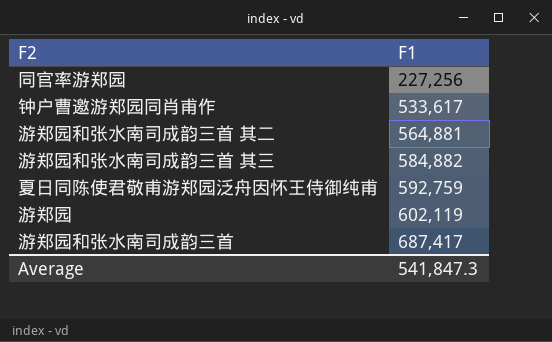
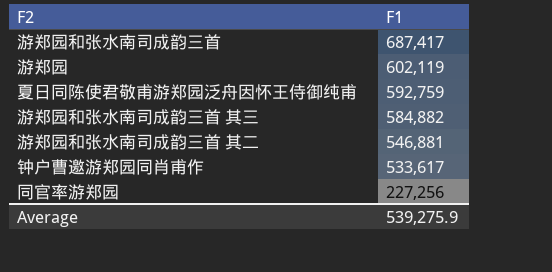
row order: F1 ascending -> F1 descending
游郑园和张水南司成韵三首 其二 | F1: 564,881 -> 546,881
Average | F1: 541,847.3 -> 539,275.9

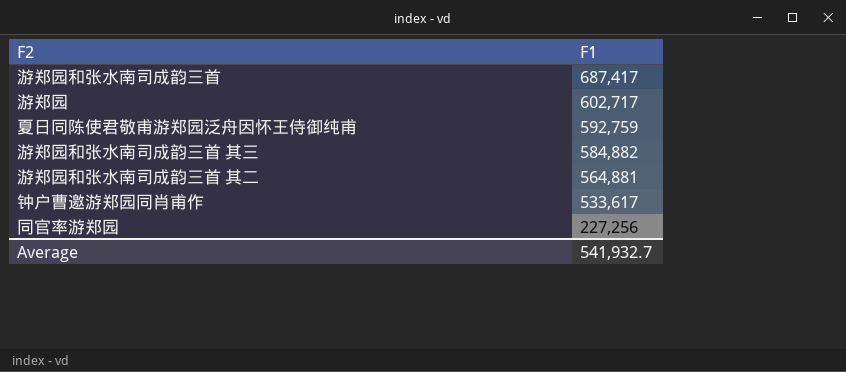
游郑园 | F1: 602,119 -> 602,717
游郑园和张水南司成韵三首 其二 | F1: 546,881 -> 564,881
Average | F1: 539,275.9 -> 541,932.7

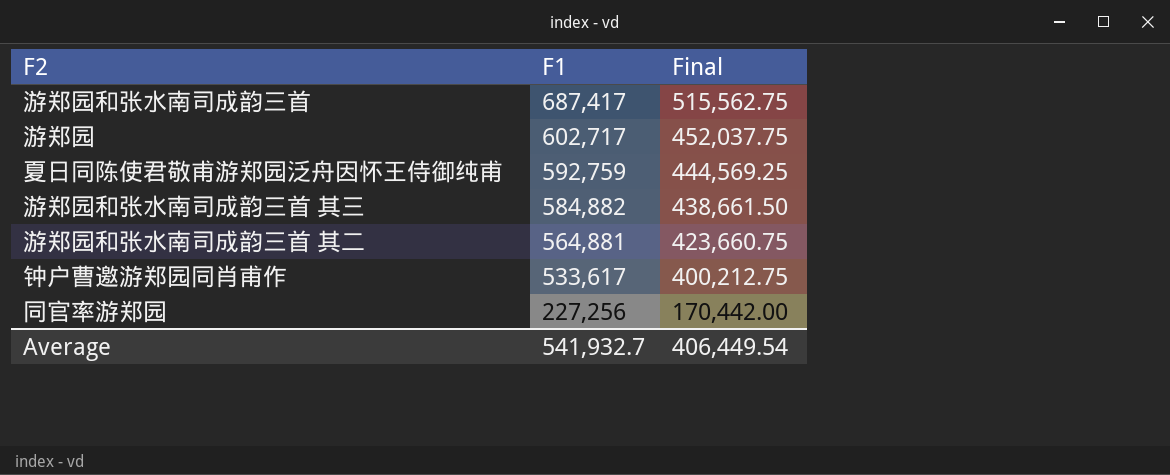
column Final | formula: none -> [F1] * 0.75

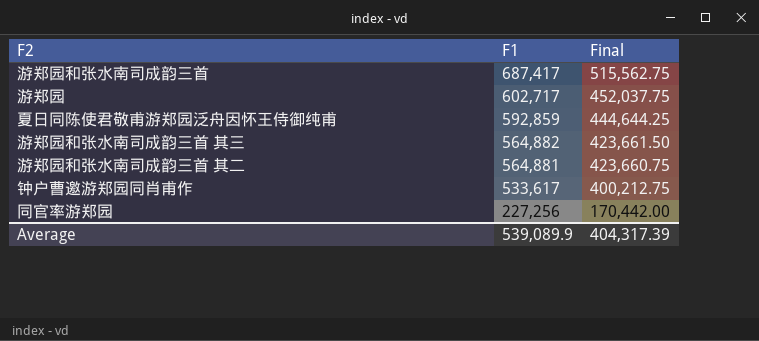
夏日同陈使君敬甫游郑园泛舟因怀王侍御纯甫 | F1: 592,759 -> 592,859
夏日同陈使君敬甫游郑园泛舟因怀王侍御纯甫 | Final: 444,569.25 -> 444,644.25
游郑园和张水南司成韵三首 其三 | F1: 584,882 -> 564,882
游郑园和张水南司成韵三首 其三 | Final: 438,661.50 -> 423,661.50
Average | F1: 541,932.7 -> 539,089.9
Average | Final: 406,449.54 -> 404,317.39

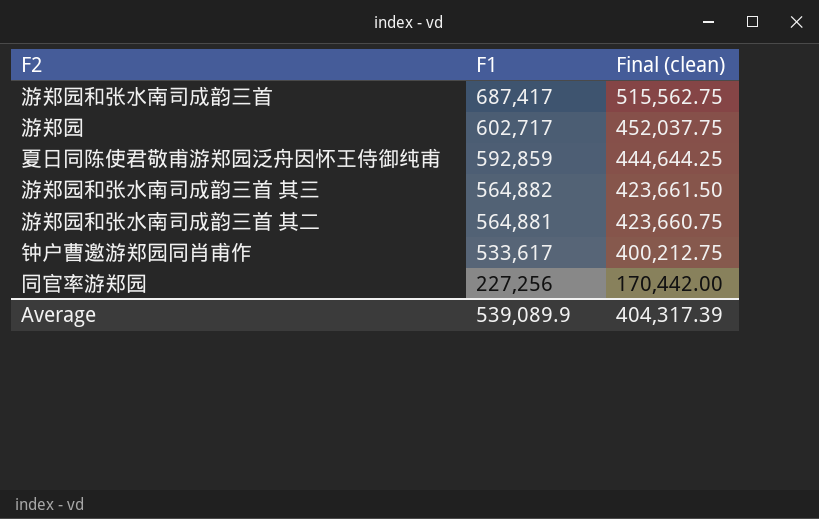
column name: Final -> Final (clean)

